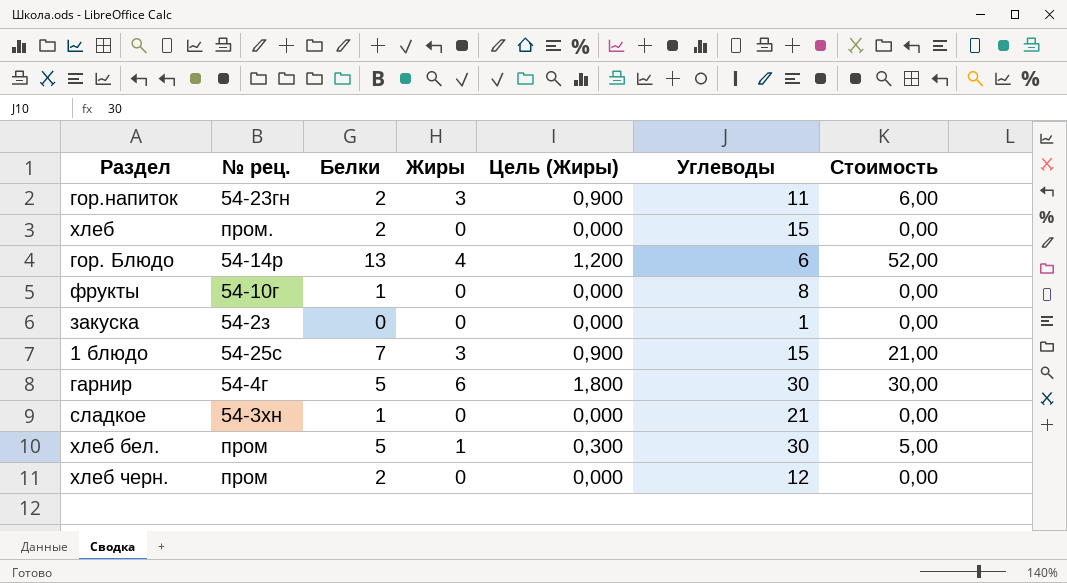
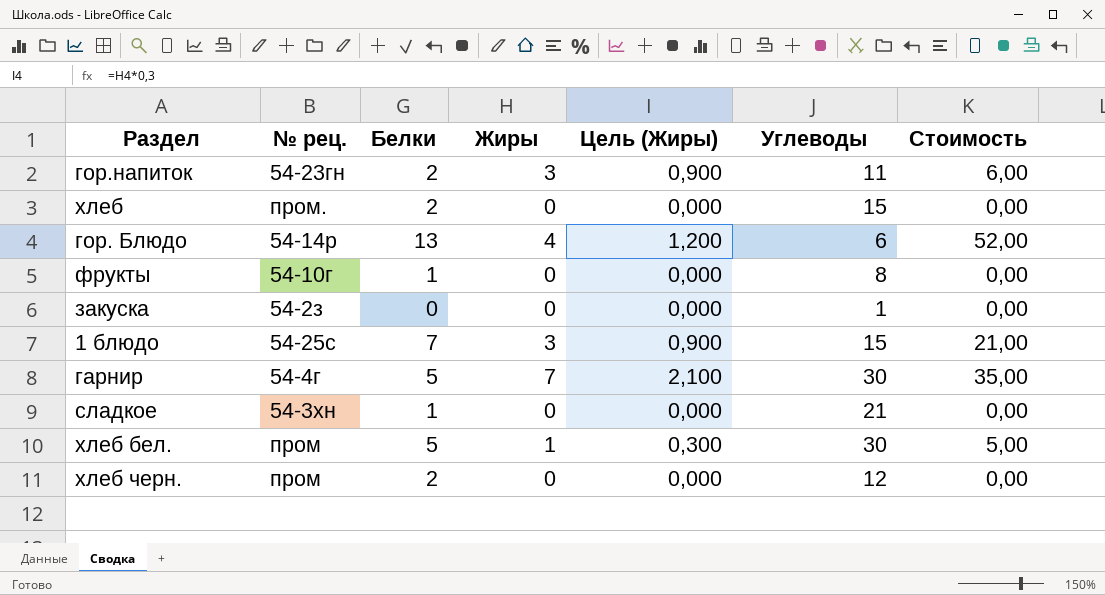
гарнир | Жиры: 6 -> 7
гарнир | Цель (Жиры): 1,800 -> 2,100
гарнир | Стоимость: 30,00 -> 35,00

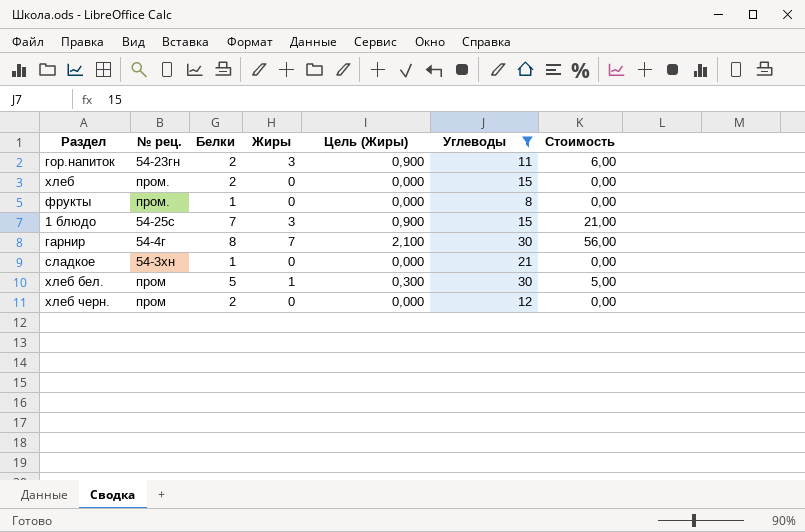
filter: none -> Углеводы >= 8
фрукты | № рец.: 54-10г -> пром.
гарнир | Белки: 5 -> 8
гарнир | Стоимость: 35,00 -> 56,00

